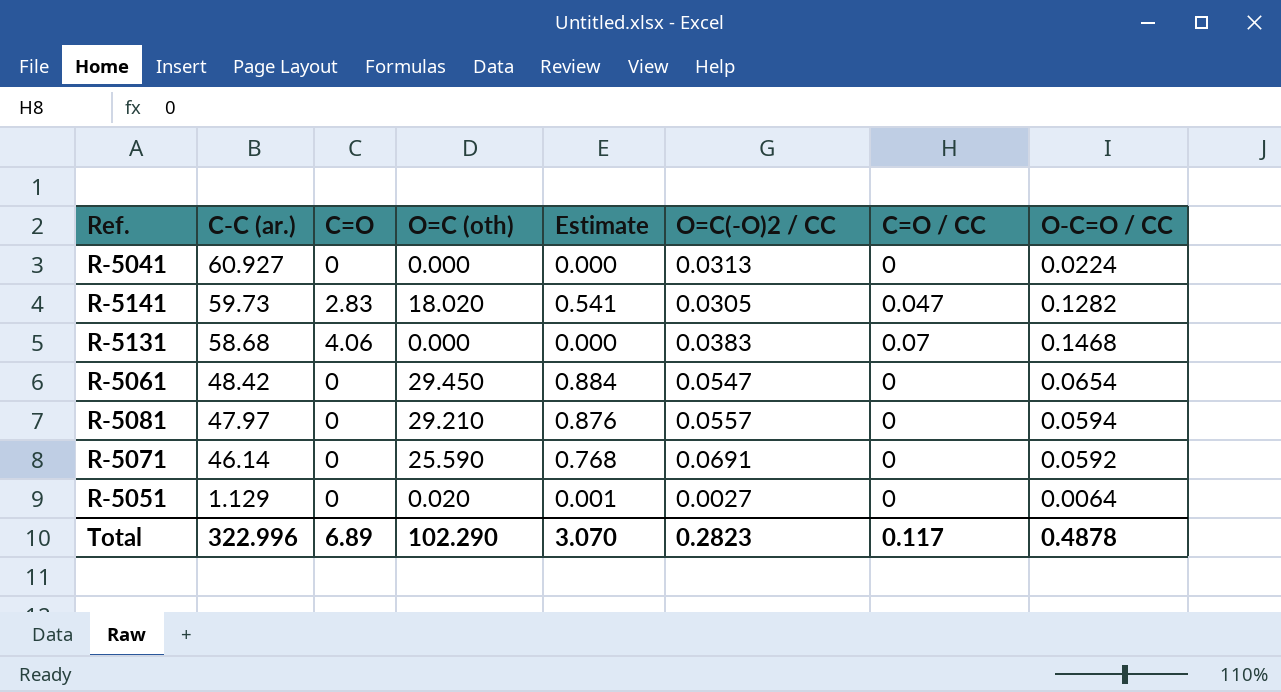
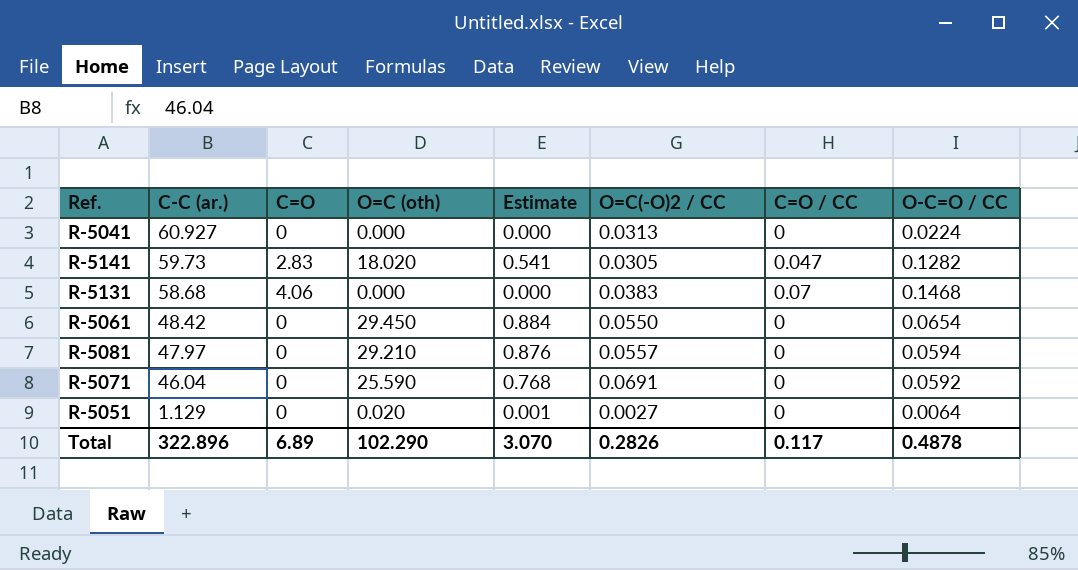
R-5061 | O=C(-O)2 / CC: 0.0547 -> 0.0550
R-5071 | C-C (ar.): 46.14 -> 46.04
Total | C-C (ar.): 322.996 -> 322.896
Total | O=C(-O)2 / CC: 0.2823 -> 0.2826

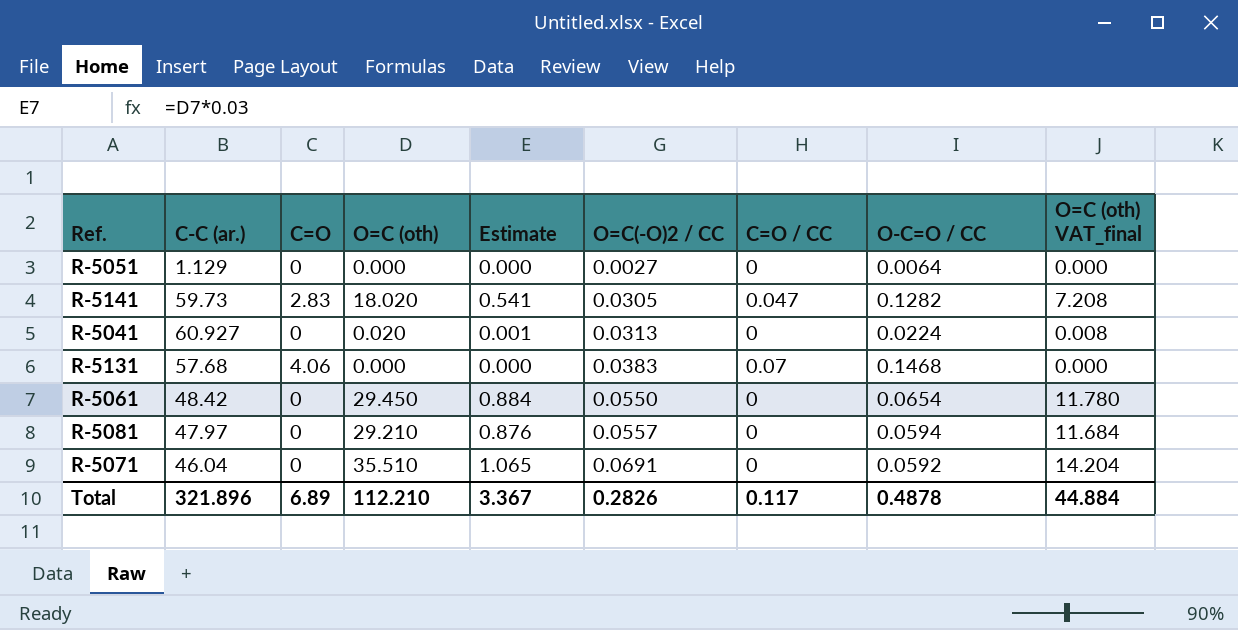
row order: C-C (ar.) descending -> O=C(-O)2 / CC ascending
column O=C (oth) VAT_final | formula: none -> [O=C (oth)] * 0.4
R-5051 | O=C (oth): 0.020 -> 0.000
R-5051 | Estimate: 0.001 -> 0.000
R-5041 | O=C (oth): 0.000 -> 0.020
R-5041 | Estimate: 0.000 -> 0.001
R-5131 | C-C (ar.): 58.68 -> 57.68
R-5071 | O=C (oth): 25.590 -> 35.510
R-5071 | Estimate: 0.768 -> 1.065
Total | C-C (ar.): 322.896 -> 321.896
Total | O=C (oth): 102.290 -> 112.210
Total | Estimate: 3.070 -> 3.367

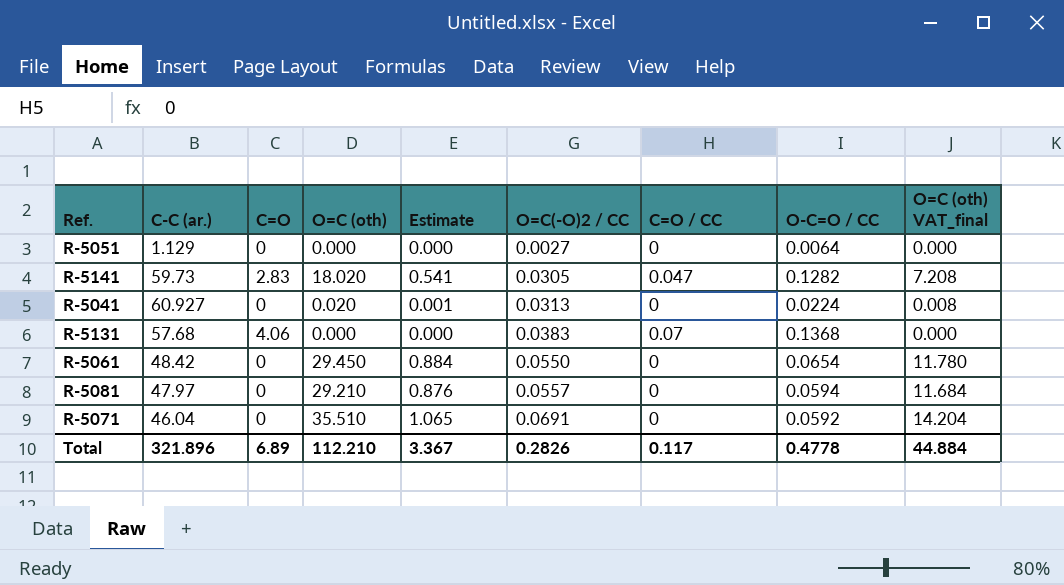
R-5131 | O-C=O / CC: 0.1468 -> 0.1368
Total | O-C=O / CC: 0.4878 -> 0.4778

